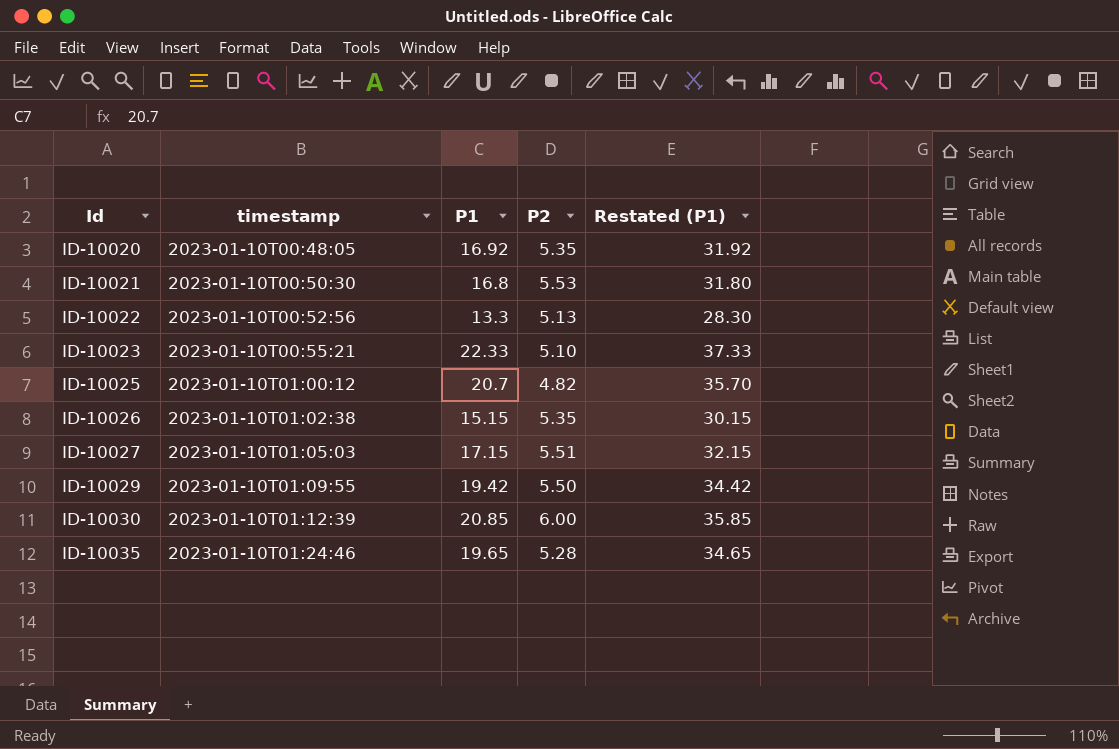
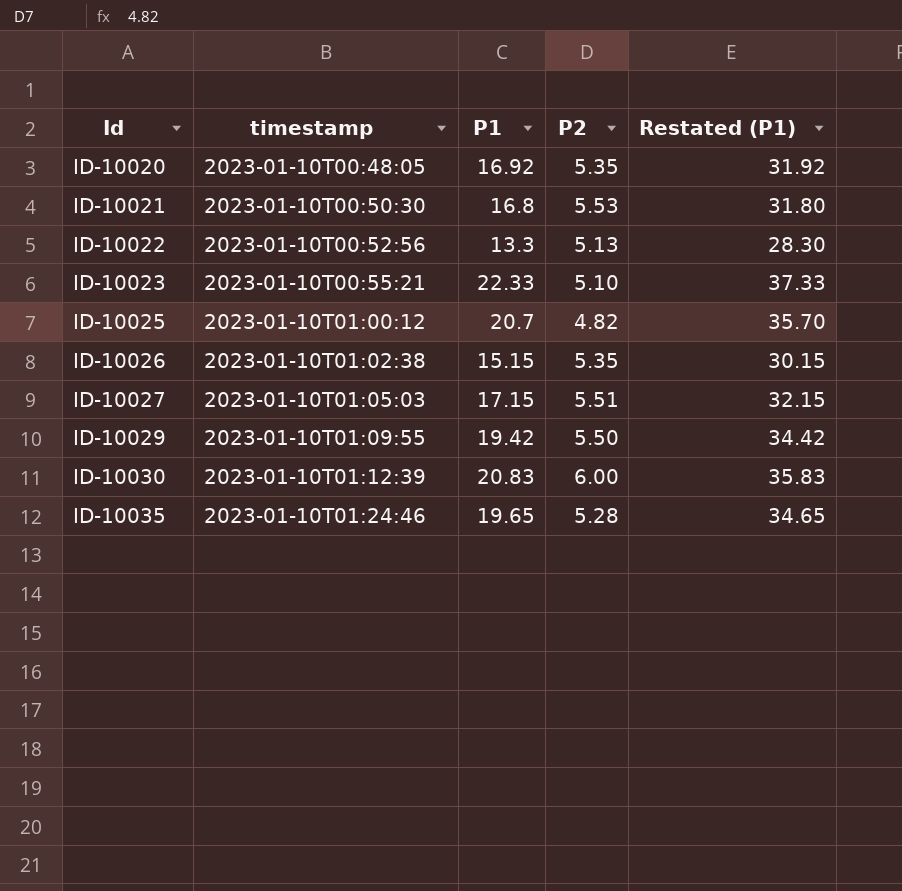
ID-10030 | P1: 20.85 -> 20.83
ID-10030 | Restated (P1): 35.85 -> 35.83

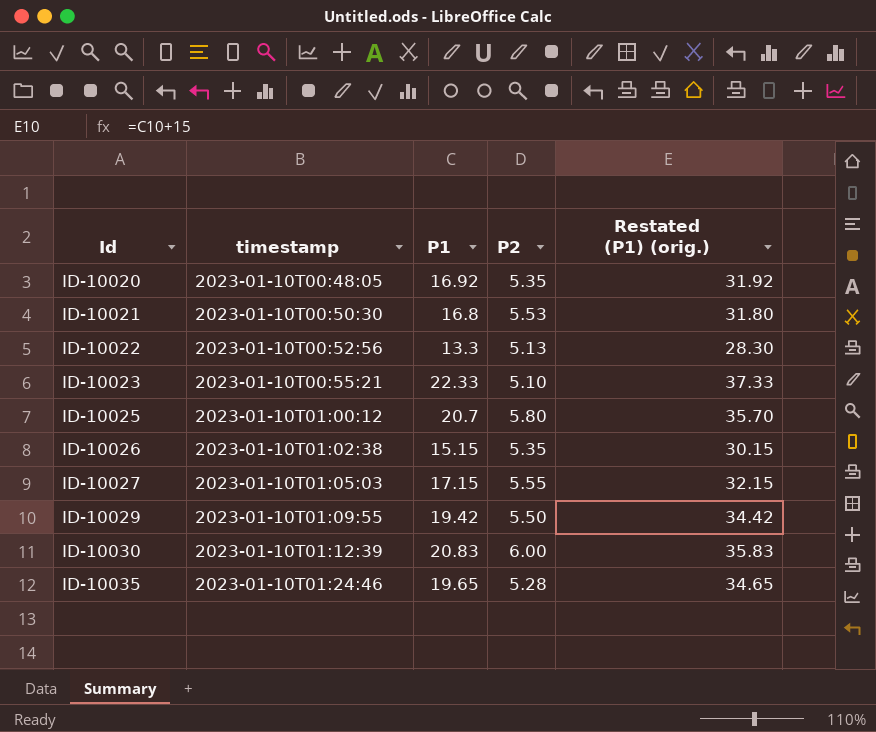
column name: Restated (P1) -> Restated (P1) (orig.)
ID-10025 | P2: 4.82 -> 5.80
ID-10027 | P2: 5.51 -> 5.55

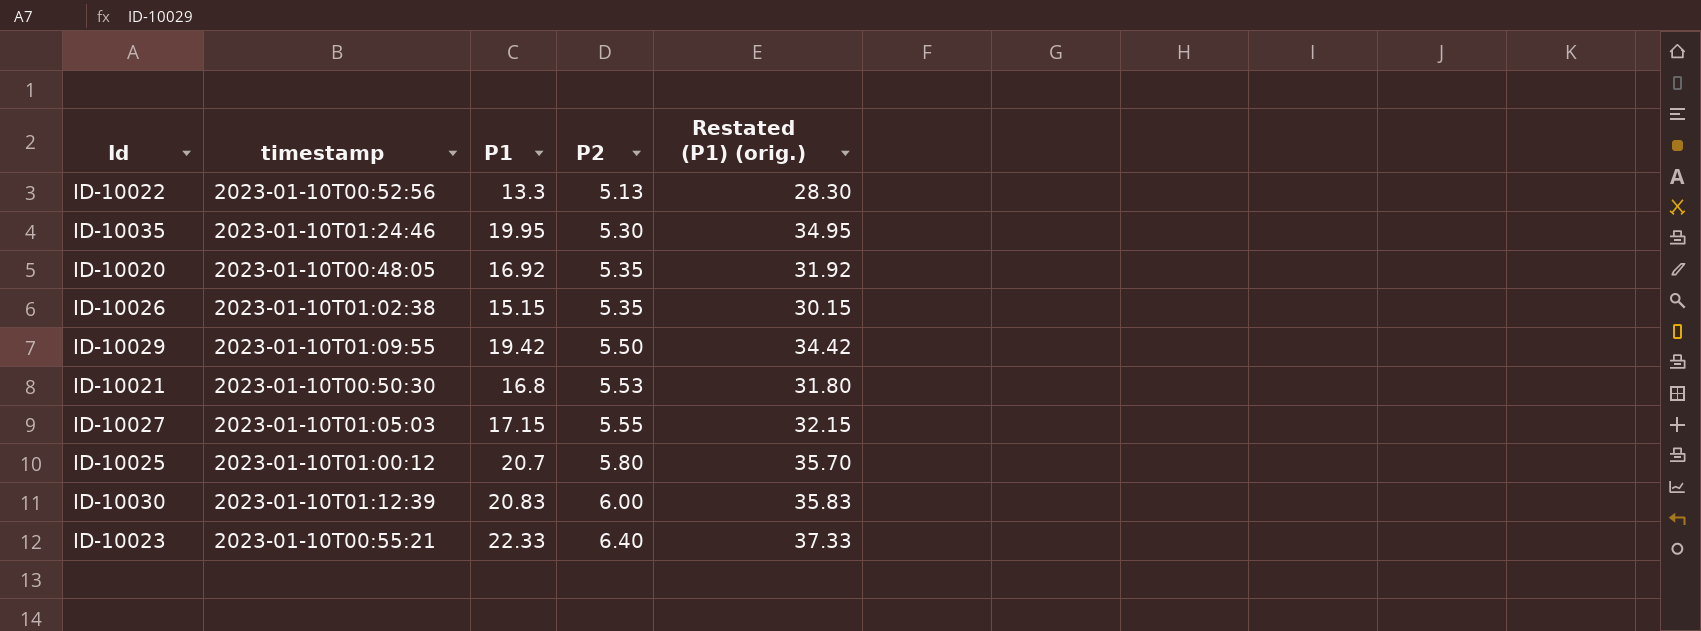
row order: Id ascending -> P2 ascending
ID-10035 | P1: 19.65 -> 19.95
ID-10035 | P2: 5.28 -> 5.30
ID-10035 | Restated (P1) (orig.): 34.65 -> 34.95
ID-10023 | P2: 5.10 -> 6.40

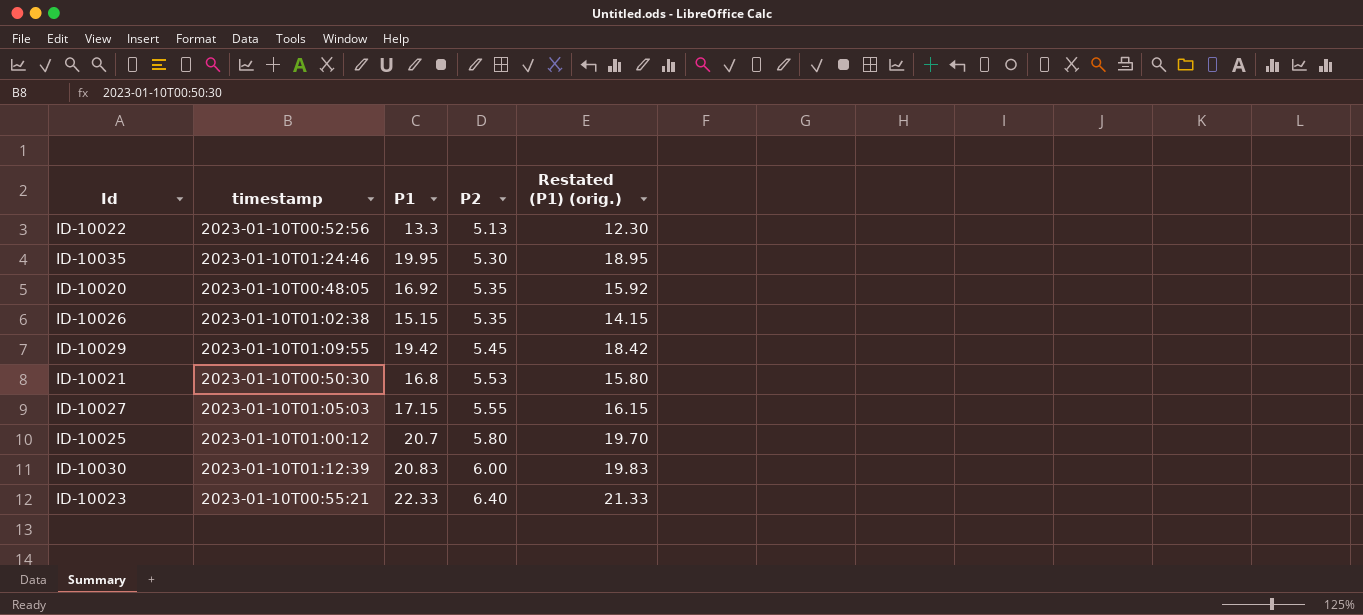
column Restated (P1) (orig.) | formula: [P1] + 15 -> [P1] - 1
ID-10029 | P2: 5.50 -> 5.45

